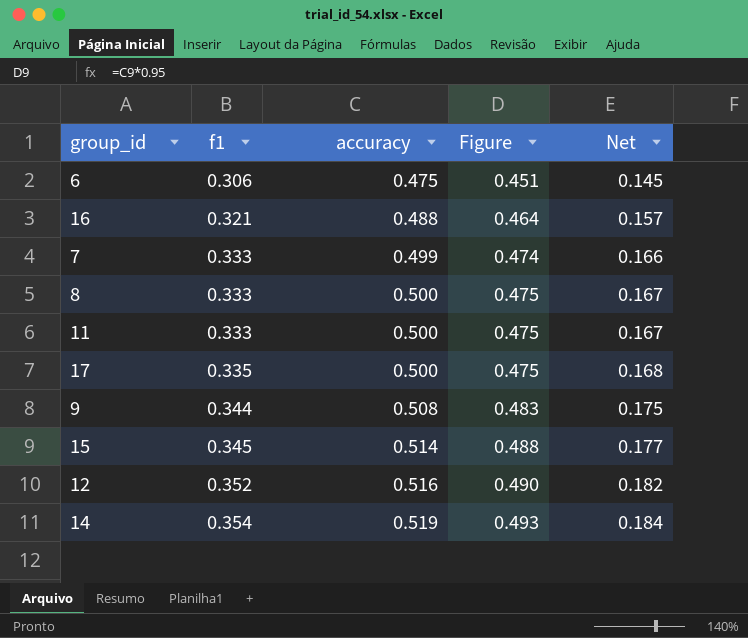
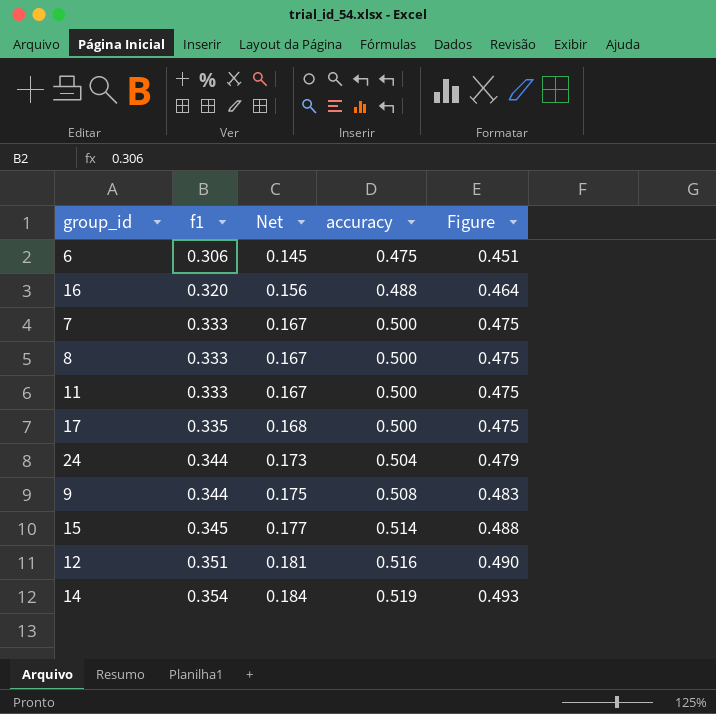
column Net | position: 5 -> 3
16 | f1: 0.321 -> 0.320
16 | Net: 0.157 -> 0.156
7 | Net: 0.166 -> 0.167
7 | accuracy: 0.499 -> 0.500
7 | Figure: 0.474 -> 0.475
row 24: none -> 0.344 | 0.173 | 0.504 | 0.479
12 | f1: 0.352 -> 0.351
12 | Net: 0.182 -> 0.181

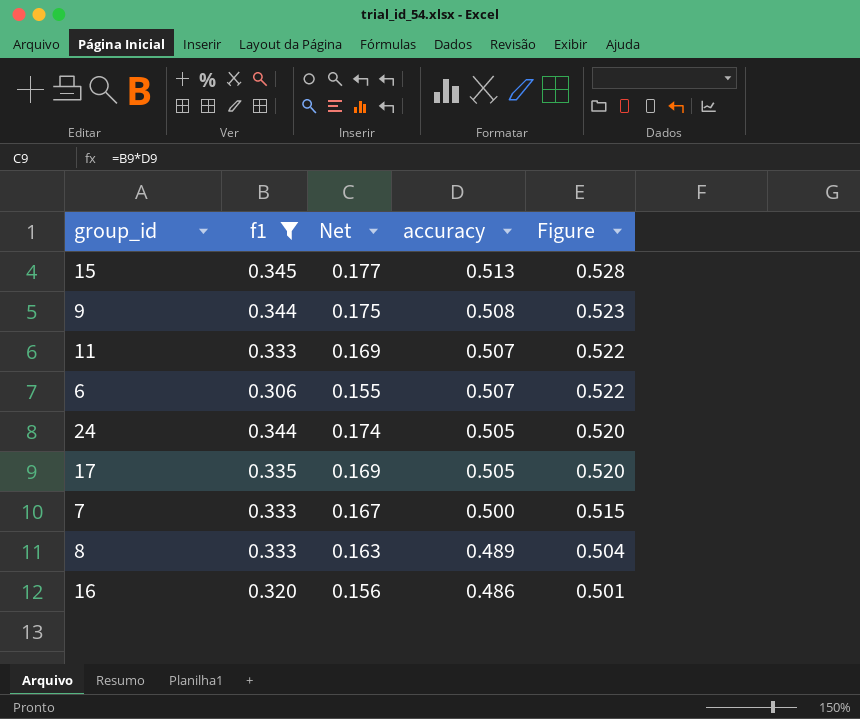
filter: none -> f1 <= 0.345
row order: f1 ascending -> accuracy descending
column Figure | formula: [accuracy] * 0.95 -> [accuracy] * 1.03
15 | accuracy: 0.514 -> 0.513
11 | Net: 0.167 -> 0.169
11 | accuracy: 0.500 -> 0.507
6 | Net: 0.145 -> 0.155
6 | accuracy: 0.475 -> 0.507
24 | Net: 0.173 -> 0.174
24 | accuracy: 0.504 -> 0.505
17 | Net: 0.168 -> 0.169
17 | accuracy: 0.500 -> 0.505
8 | Net: 0.167 -> 0.163
8 | accuracy: 0.500 -> 0.489
16 | accuracy: 0.488 -> 0.486

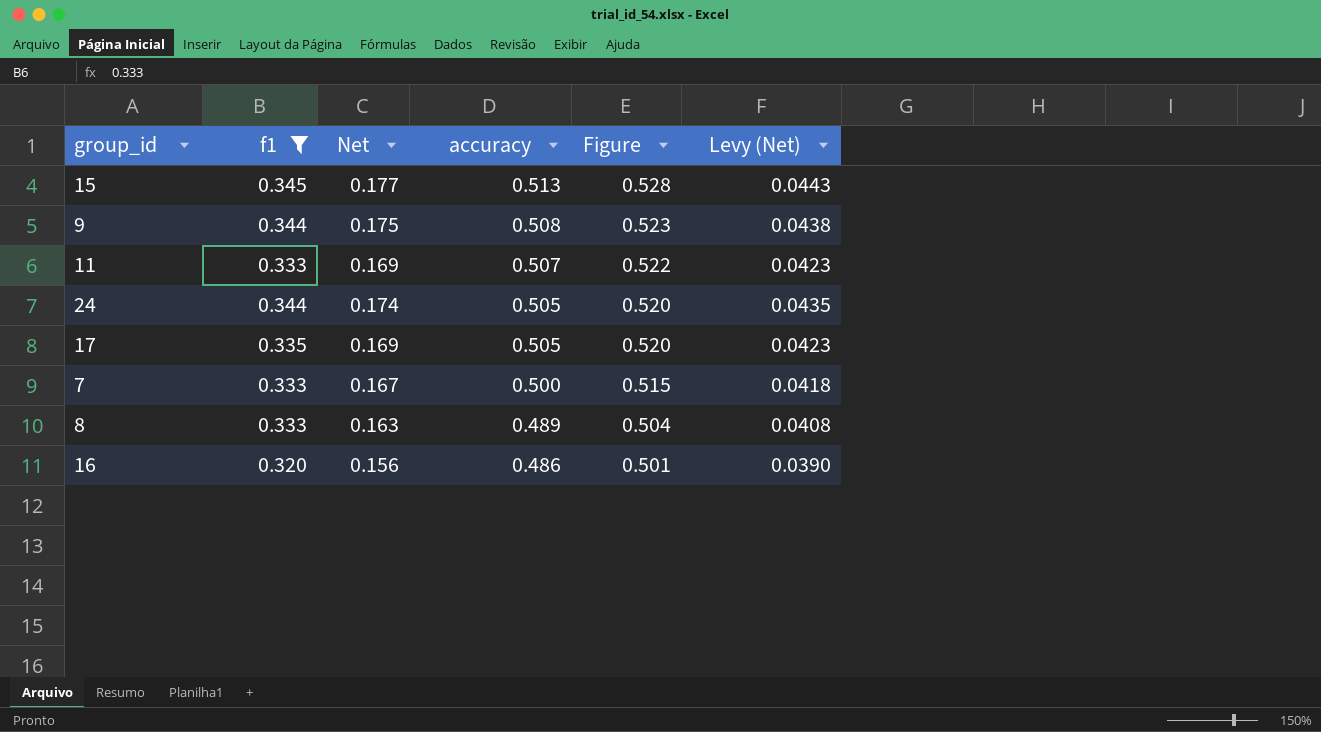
column Levy (Net) | formula: none -> [Net] * 0.25
row 6: 0.306 | 0.155 | 0.507 | 0.522 -> none

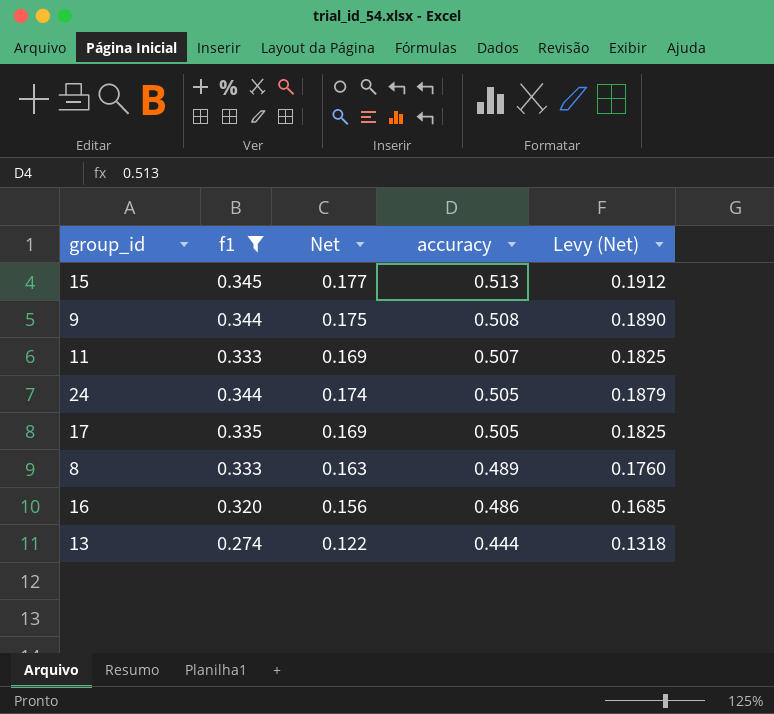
column Figure | formula: [accuracy] * 1.03 -> none
column Levy (Net) | formula: [Net] * 0.25 -> [Net] * 1.08
row 7: 0.333 | 0.167 | 0.500 | 0.515 | 0.0418 -> none
row 13: none -> 0.274 | 0.122 | 0.444 | 0.1318

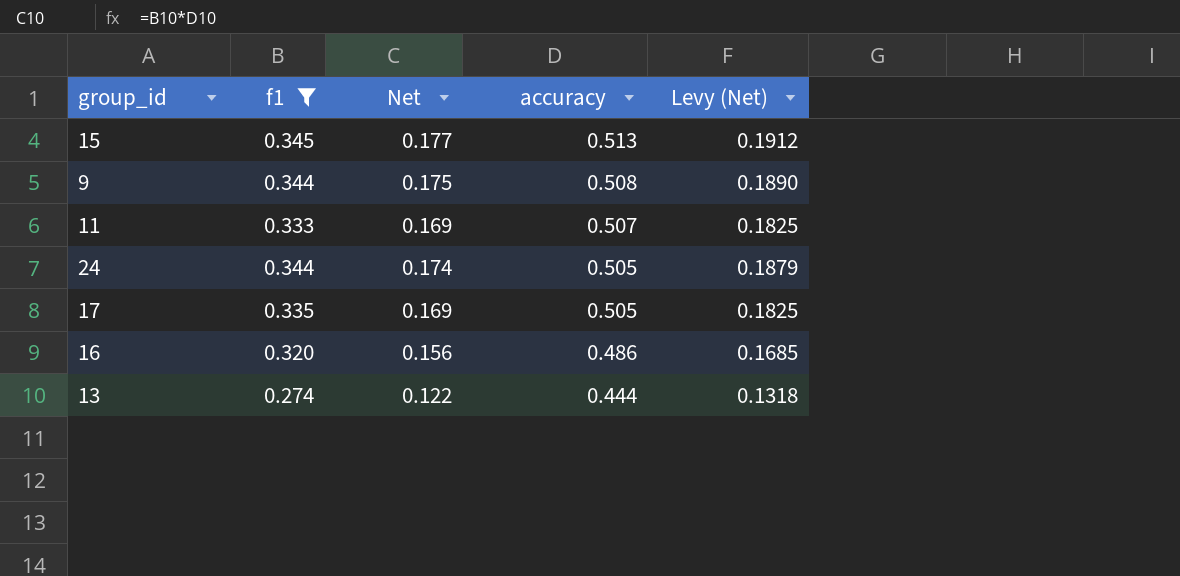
row 8: 0.333 | 0.163 | 0.489 | 0.1760 -> none

